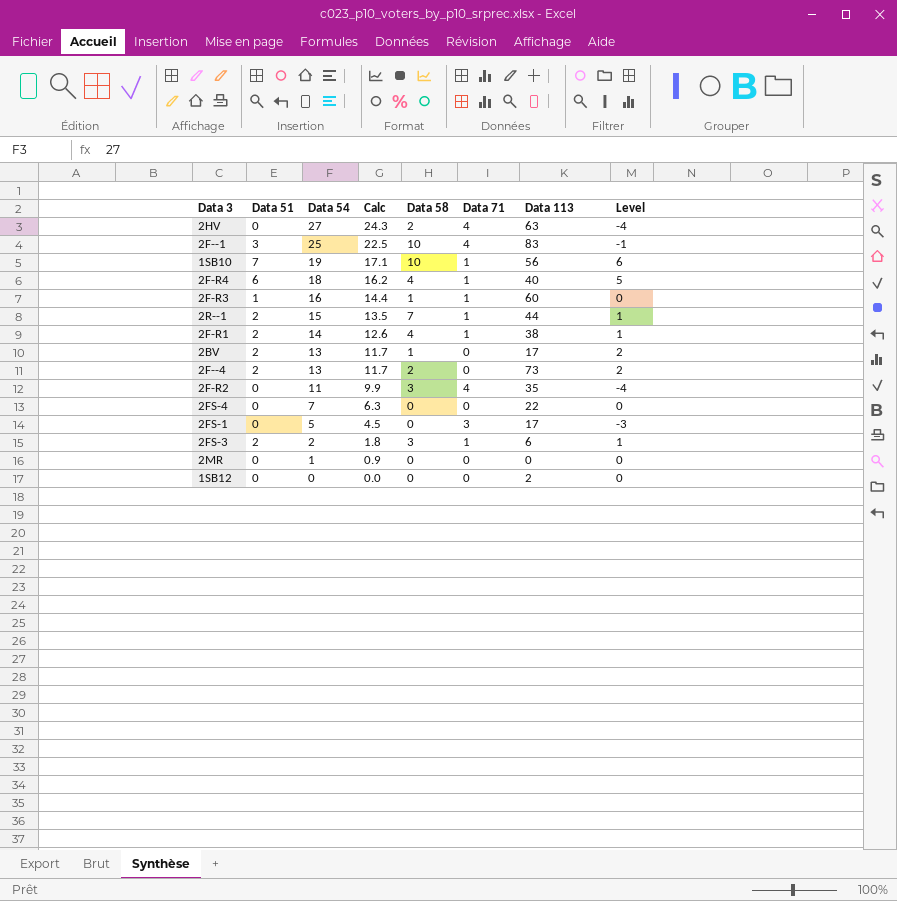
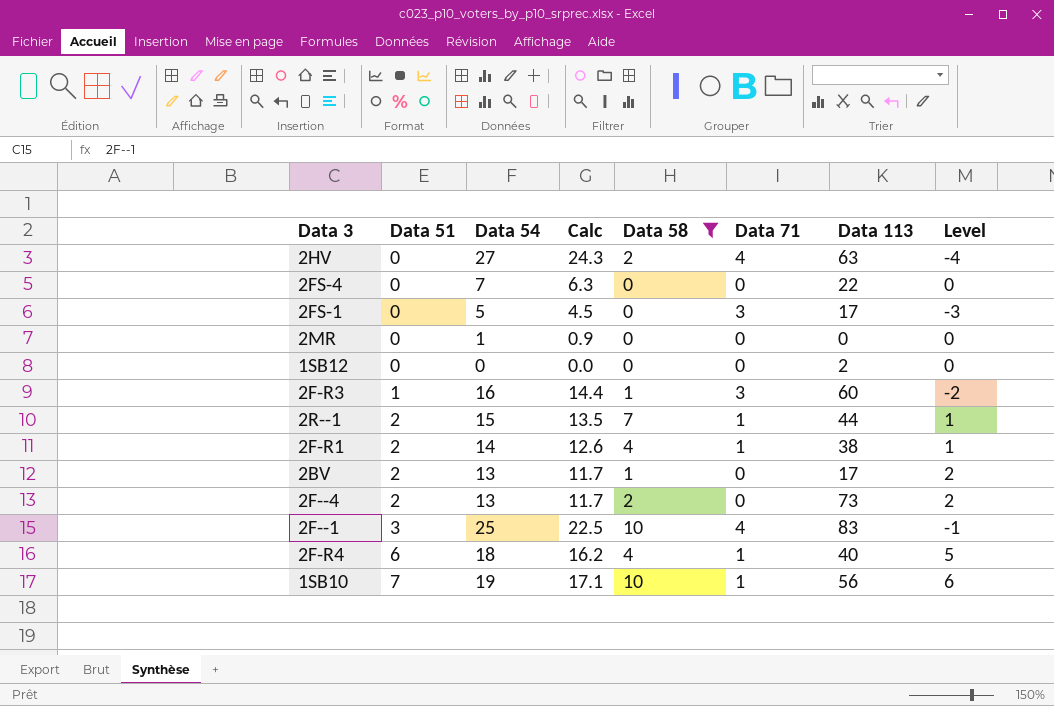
filter: none -> Data 58 != 3
row order: Data 54 descending -> Data 51 ascending
2F-R3 | Data 71: 1 -> 3
2F-R3 | Level: 0 -> -2

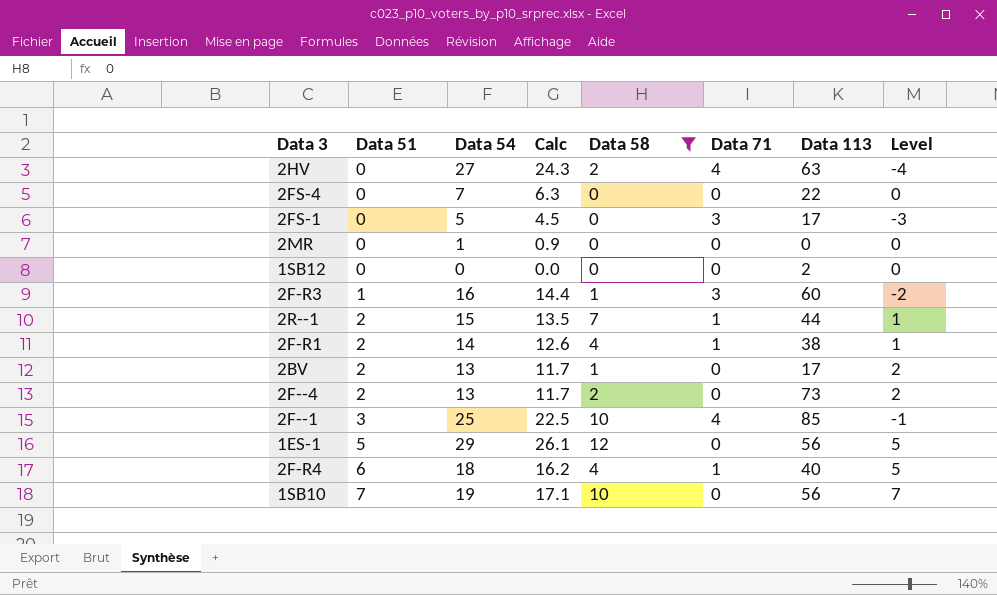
2F--1 | Data 113: 83 -> 85
row 1ES-1: none -> 5 | 29 | 26.1 | 12 | 0 | 56 | 5
1SB10 | Data 71: 1 -> 0
1SB10 | Level: 6 -> 7

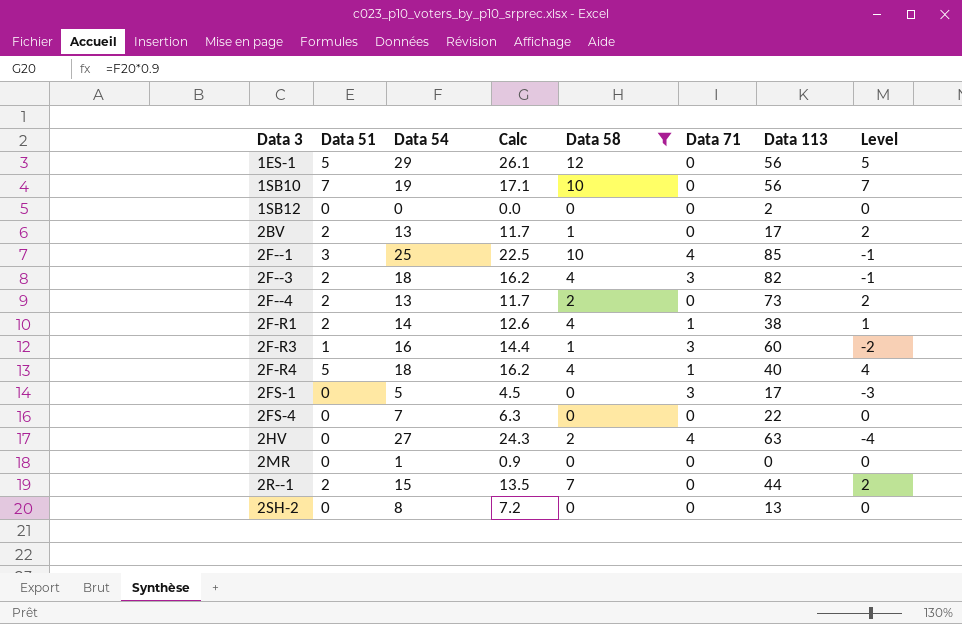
row order: Data 51 ascending -> Data 3 ascending
row 2F--3: none -> 2 | 18 | 16.2 | 4 | 3 | 82 | -1
2F-R4 | Data 51: 6 -> 5
2F-R4 | Level: 5 -> 4
2R--1 | Data 71: 1 -> 0
2R--1 | Level: 1 -> 2
row 2SH-2: none -> 0 | 8 | 7.2 | 0 | 0 | 13 | 0

